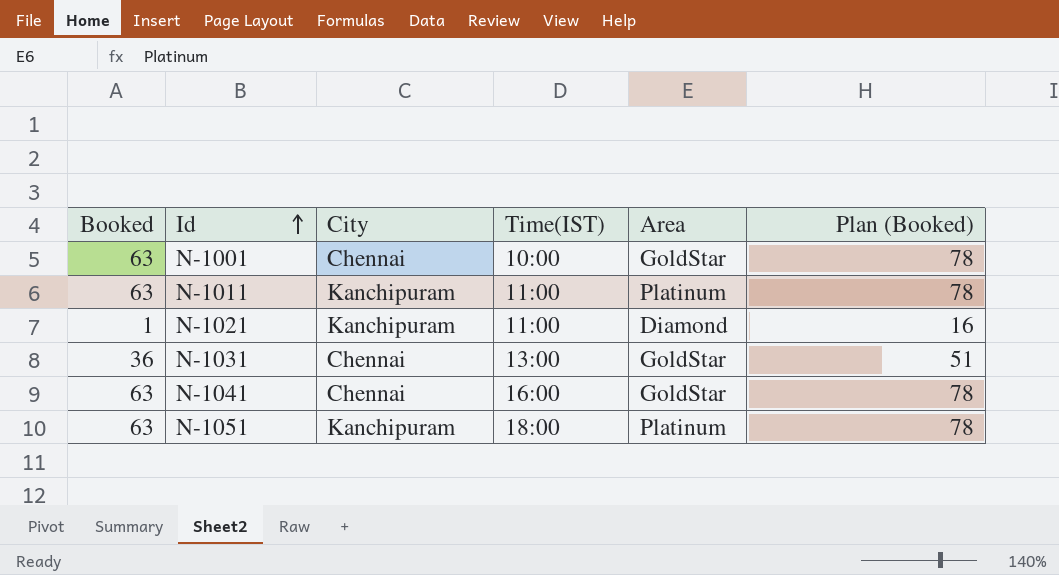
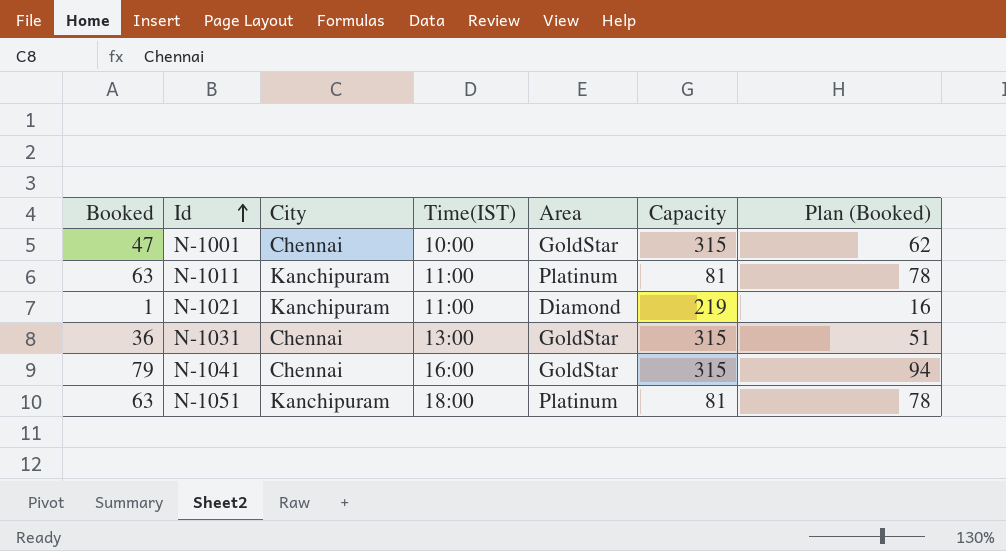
column Capacity | position: none -> 6
N-1001 | Booked: 63 -> 47
N-1001 | Plan (Booked): 78 -> 62
N-1041 | Booked: 63 -> 79
N-1041 | Plan (Booked): 78 -> 94

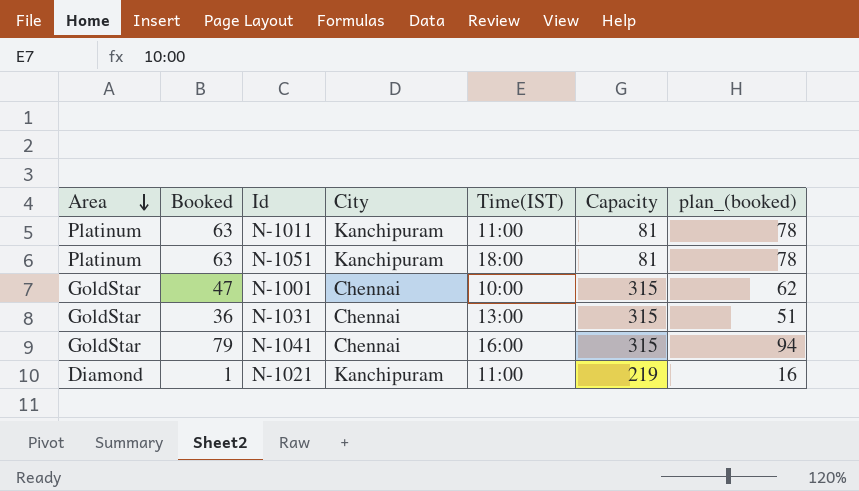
row order: Id ascending -> Area descending
column Area | position: 5 -> 1
column name: Plan (Booked) -> plan_(booked)

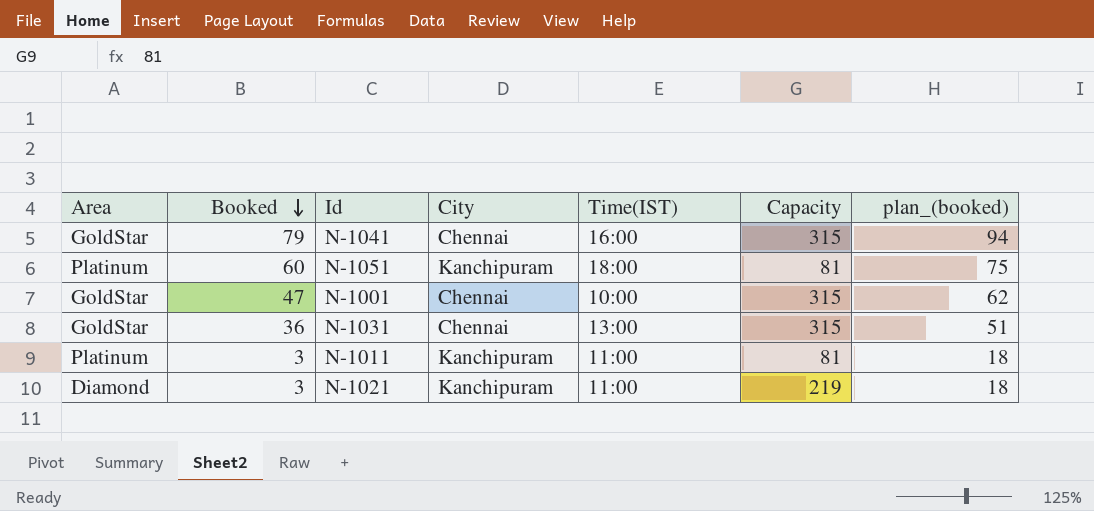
row order: Area descending -> Booked descending
N-1051 | Booked: 63 -> 60
N-1051 | plan_(booked): 78 -> 75
N-1011 | Booked: 63 -> 3
N-1011 | plan_(booked): 78 -> 18
N-1021 | Booked: 1 -> 3
N-1021 | plan_(booked): 16 -> 18

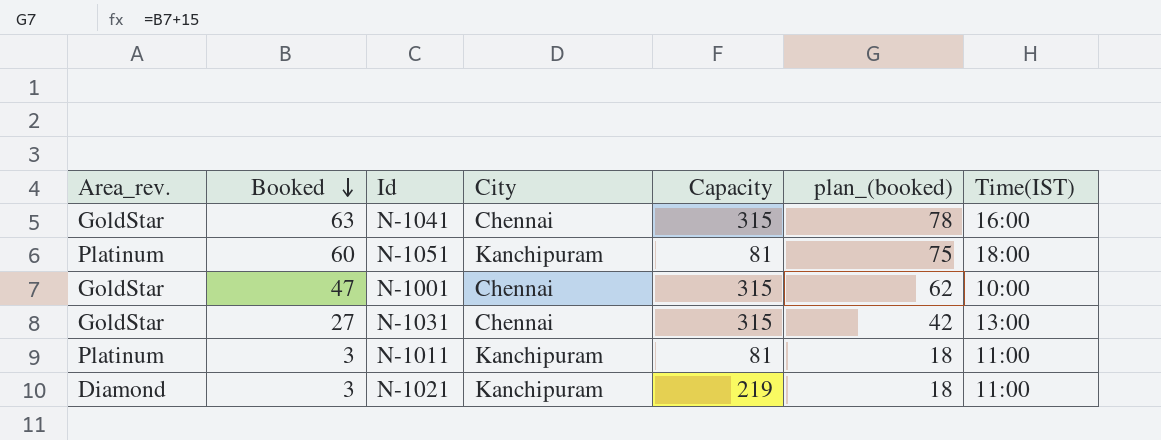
column name: Area -> Area_rev.
column Time(IST) | position: 5 -> 7
N-1041 | Booked: 79 -> 63
N-1041 | plan_(booked): 94 -> 78
N-1031 | Booked: 36 -> 27
N-1031 | plan_(booked): 51 -> 42

